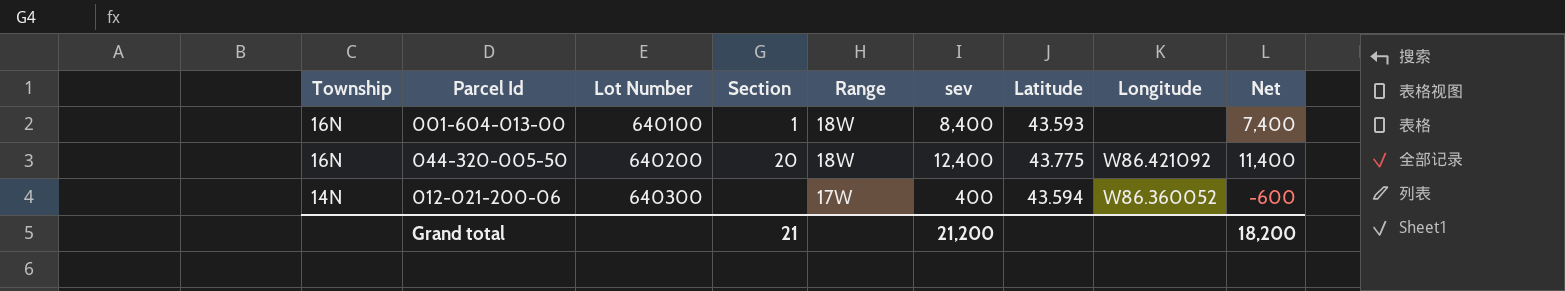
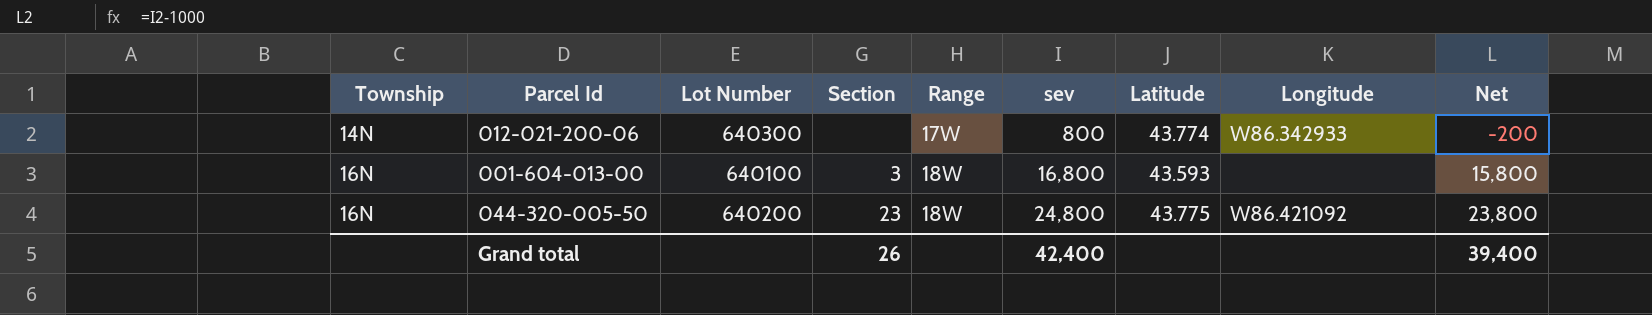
row order: Township descending -> Township ascending
012-021-200-06 | sev: 400 -> 800
012-021-200-06 | Latitude: 43.594 -> 43.774
012-021-200-06 | Longitude: W86.360052 -> W86.342933
012-021-200-06 | Net: -600 -> -200
001-604-013-00 | Section: 1 -> 3
001-604-013-00 | sev: 8,400 -> 16,800
001-604-013-00 | Net: 7,400 -> 15,800
044-320-005-50 | Section: 20 -> 23
044-320-005-50 | sev: 12,400 -> 24,800
044-320-005-50 | Net: 11,400 -> 23,800
Grand total | Section: 21 -> 26
Grand total | sev: 21,200 -> 42,400
Grand total | Net: 18,200 -> 39,400

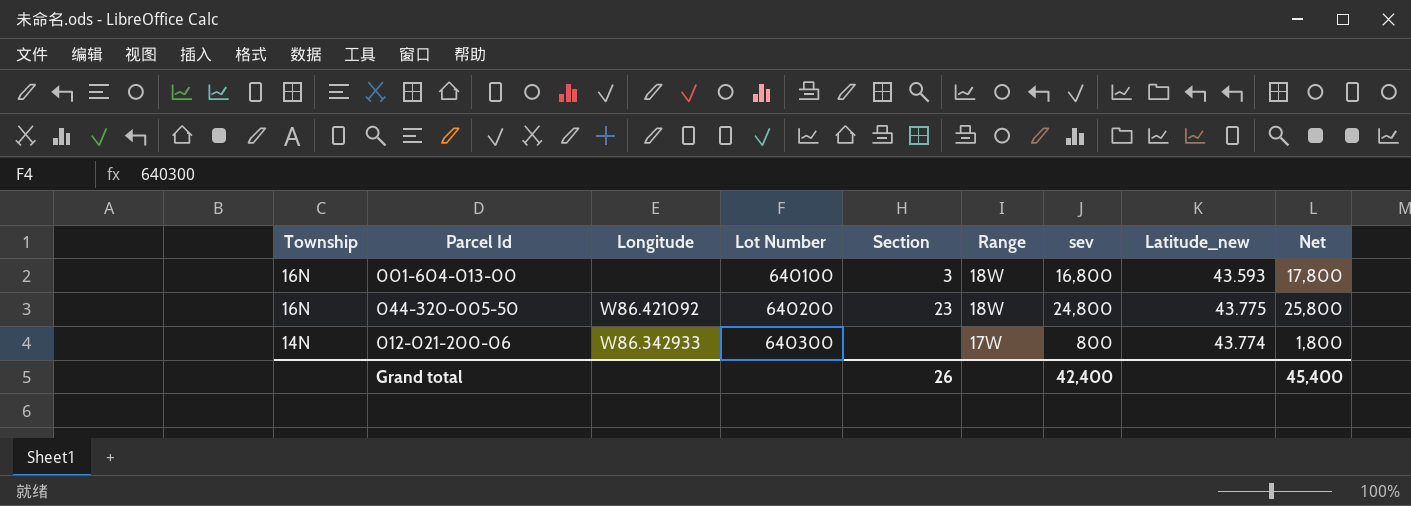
row order: Township ascending -> Township descending
column Longitude | position: 8 -> 3
column name: Latitude -> Latitude_new
column Net | formula: [sev] - 1000 -> [sev] + 1000
Grand total | Net: 39,400 -> 45,400

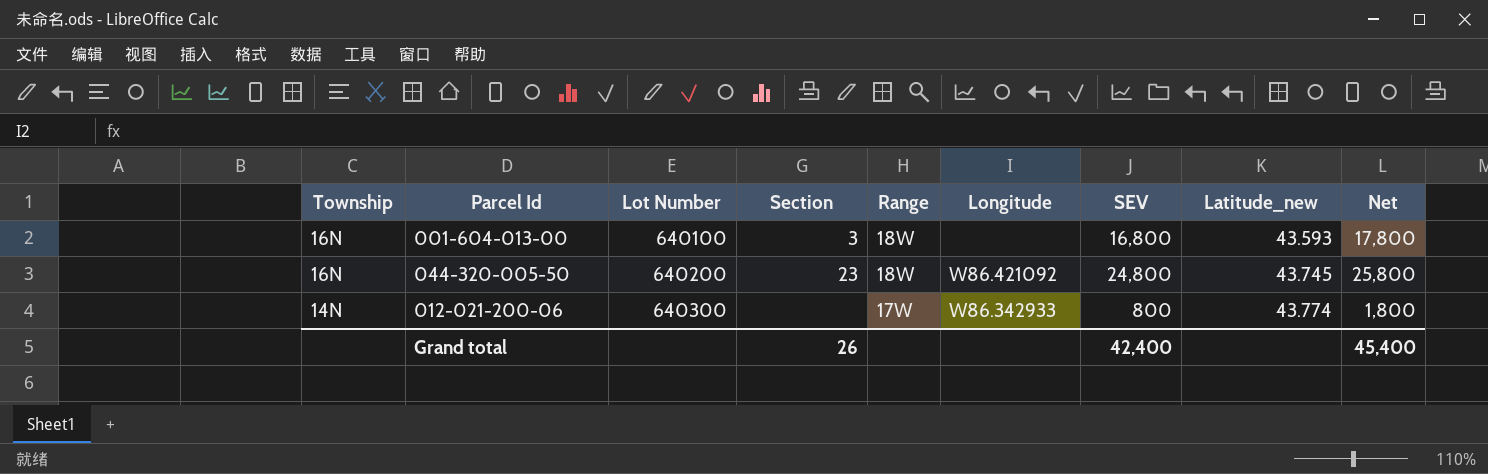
column Longitude | position: 3 -> 6
column name: sev -> SEV
044-320-005-50 | Latitude_new: 43.775 -> 43.745

